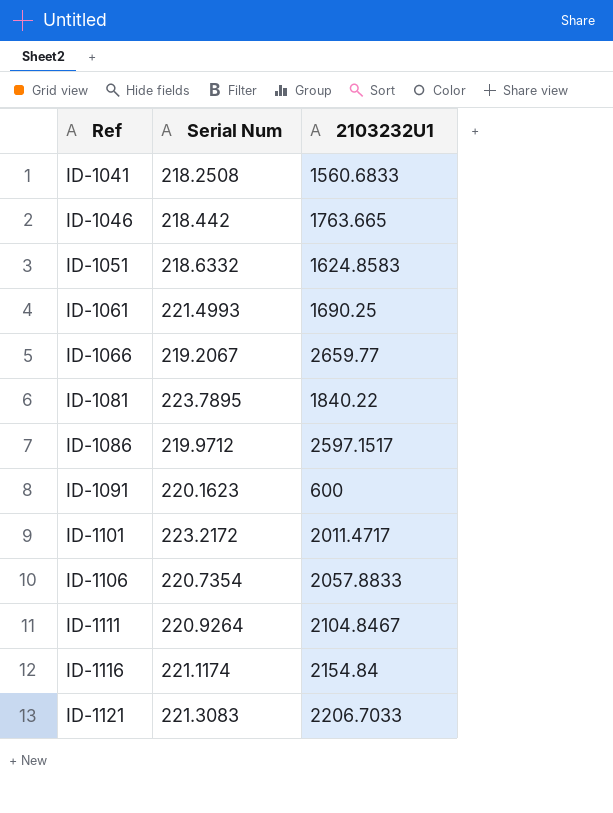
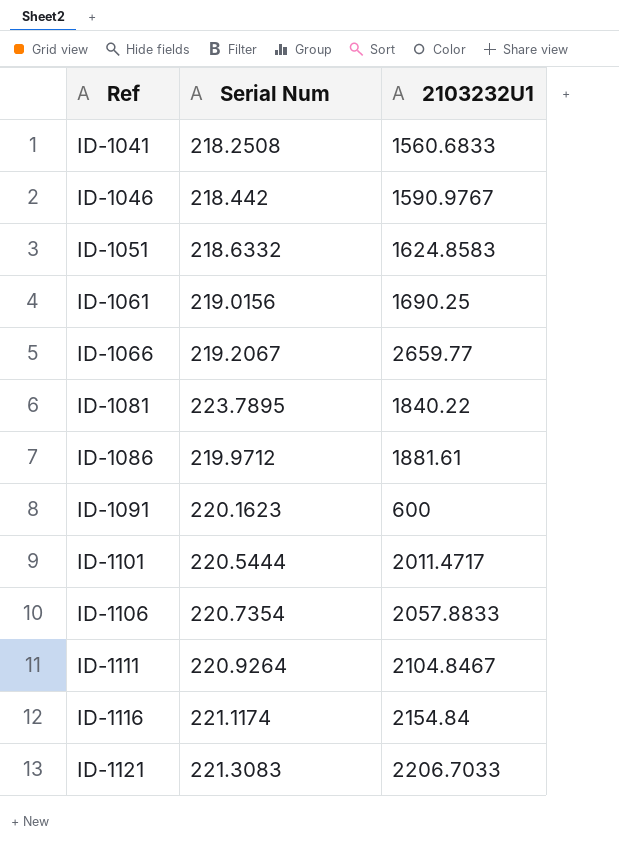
ID-1046 | 2103232U1: 1763.665 -> 1590.9767
ID-1061 | Serial Num: 221.4993 -> 219.0156
ID-1086 | 2103232U1: 2597.1517 -> 1881.61
ID-1101 | Serial Num: 223.2172 -> 220.5444

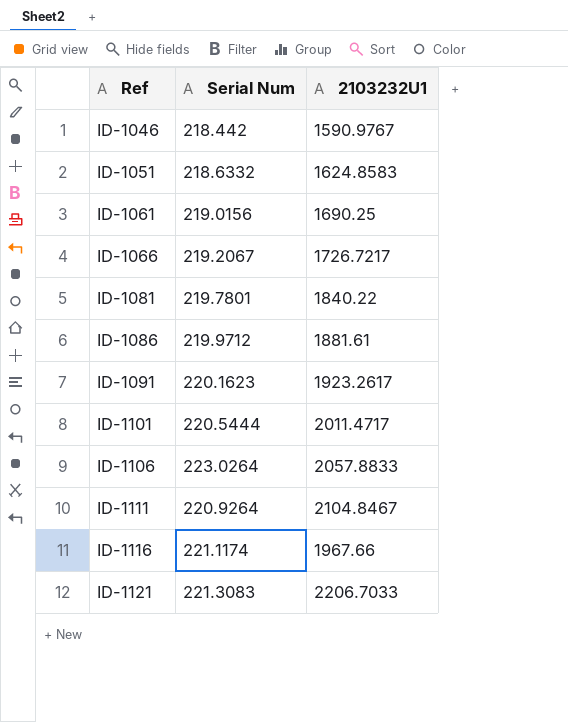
row ID-1041: 218.2508 | 1560.6833 -> none
ID-1066 | 2103232U1: 2659.77 -> 1726.7217
ID-1081 | Serial Num: 223.7895 -> 219.7801
ID-1091 | 2103232U1: 600 -> 1923.2617
ID-1106 | Serial Num: 220.7354 -> 223.0264
ID-1116 | 2103232U1: 2154.84 -> 1967.66

